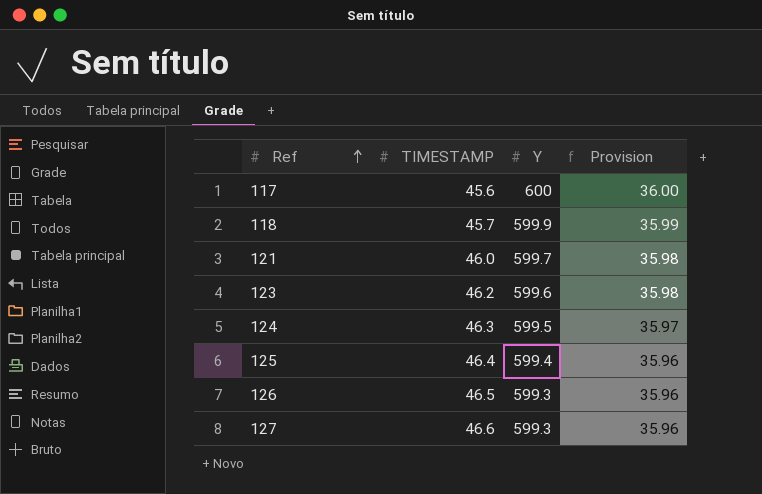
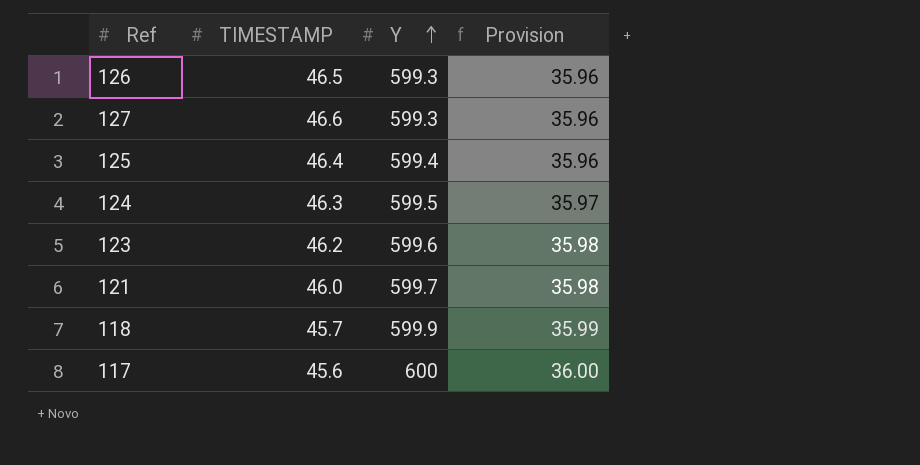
row order: Ref ascending -> Y ascending

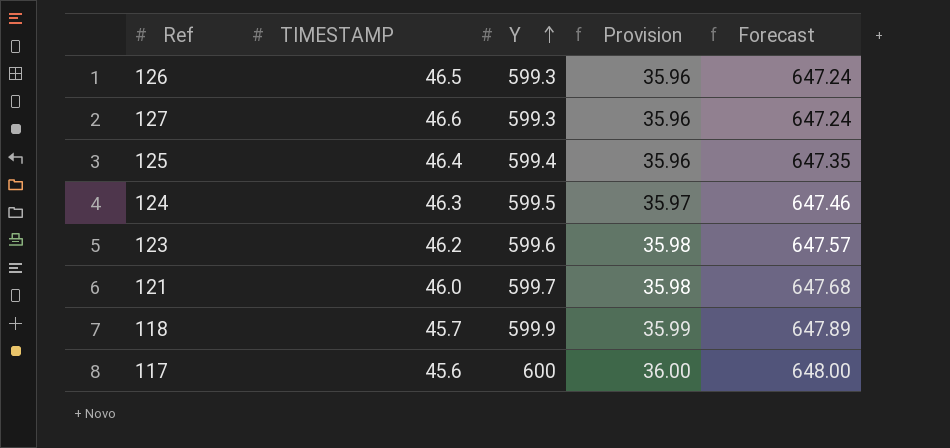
column Forecast | formula: none -> [Y] * 1.08

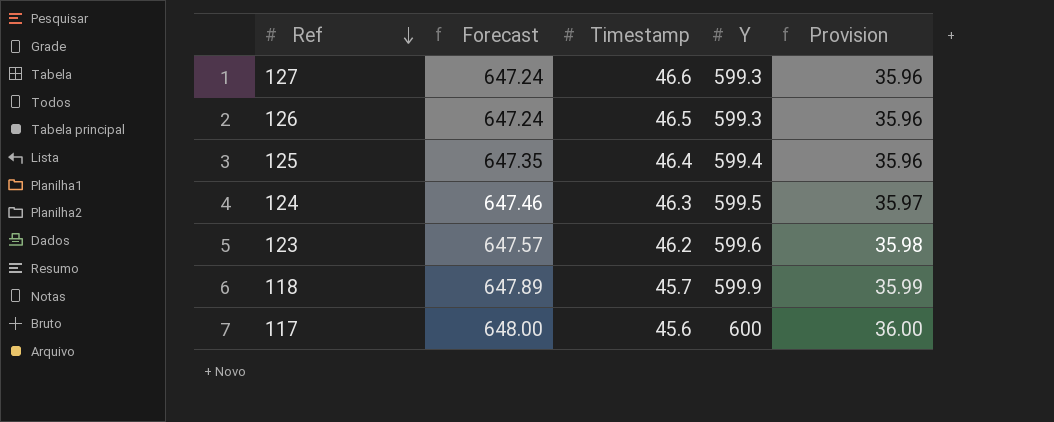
row order: Y ascending -> Ref descending
column Forecast | position: 5 -> 2
column name: TIMESTAMP -> Timestamp
row 121: 46.0 | 599.7 | 35.98 | 647.68 -> none

